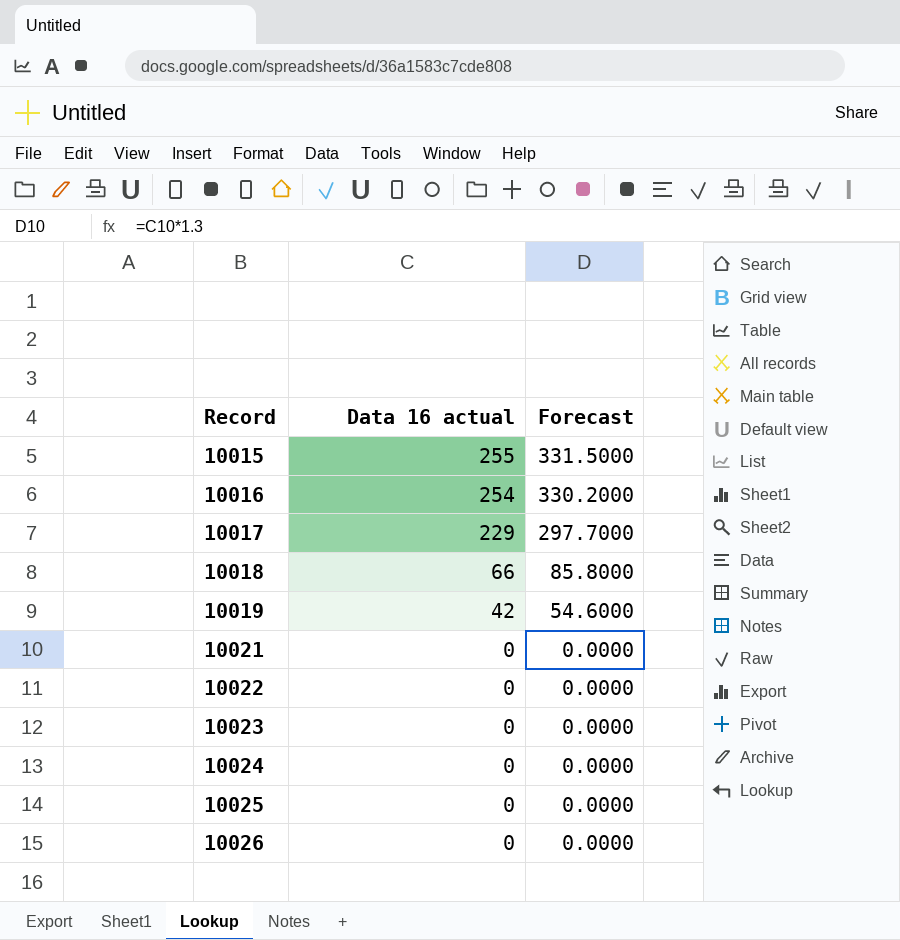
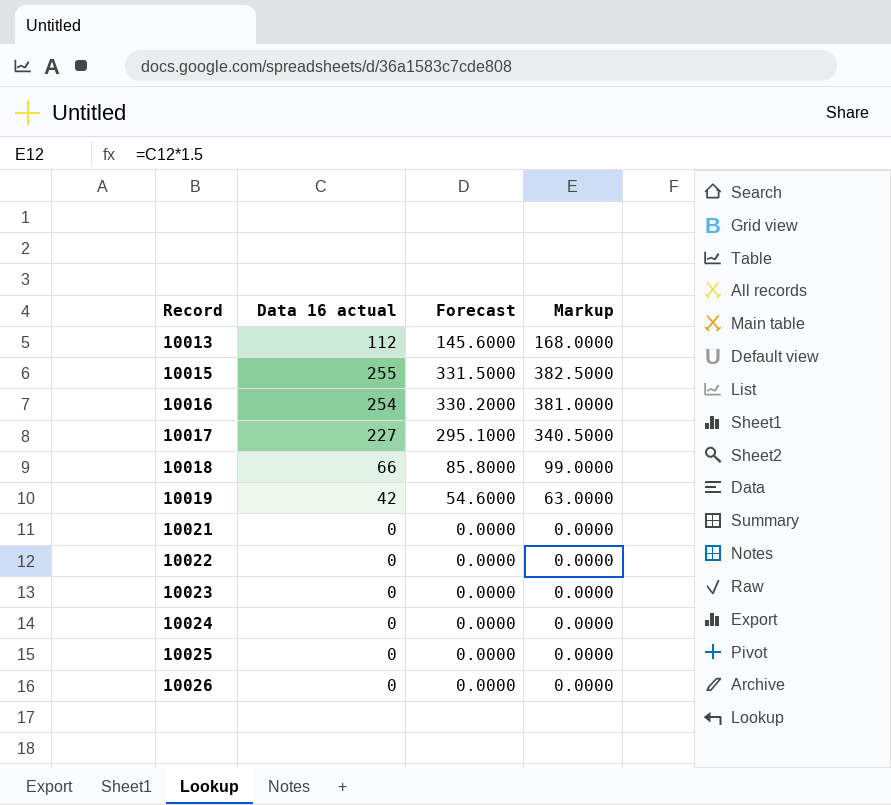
column Markup | formula: none -> [Data 16 actual] * 1.5
row 10013: none -> 112 | 145.6000 | 168.0000
10017 | Data 16 actual: 229 -> 227
10017 | Forecast: 297.7000 -> 295.1000

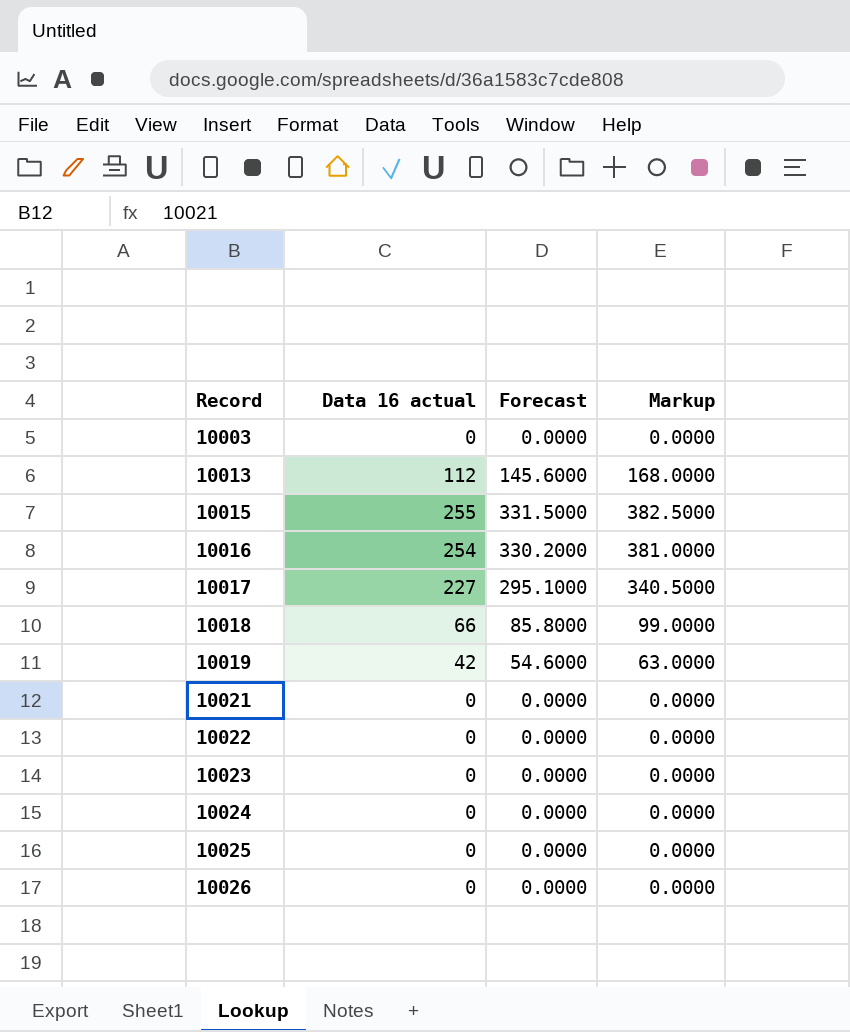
row 10003: none -> 0 | 0.0000 | 0.0000

